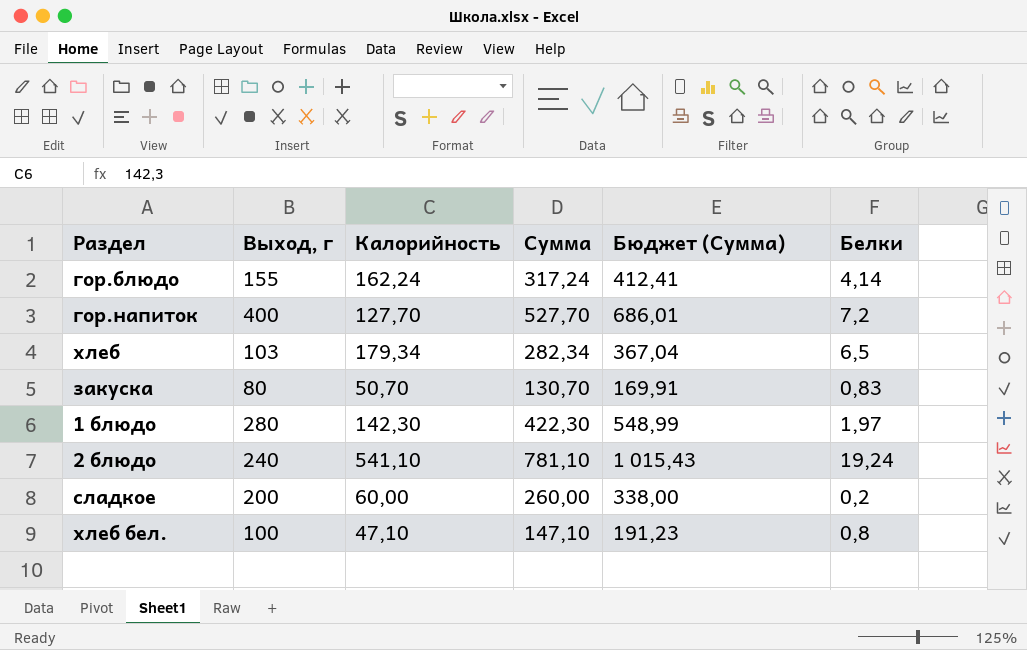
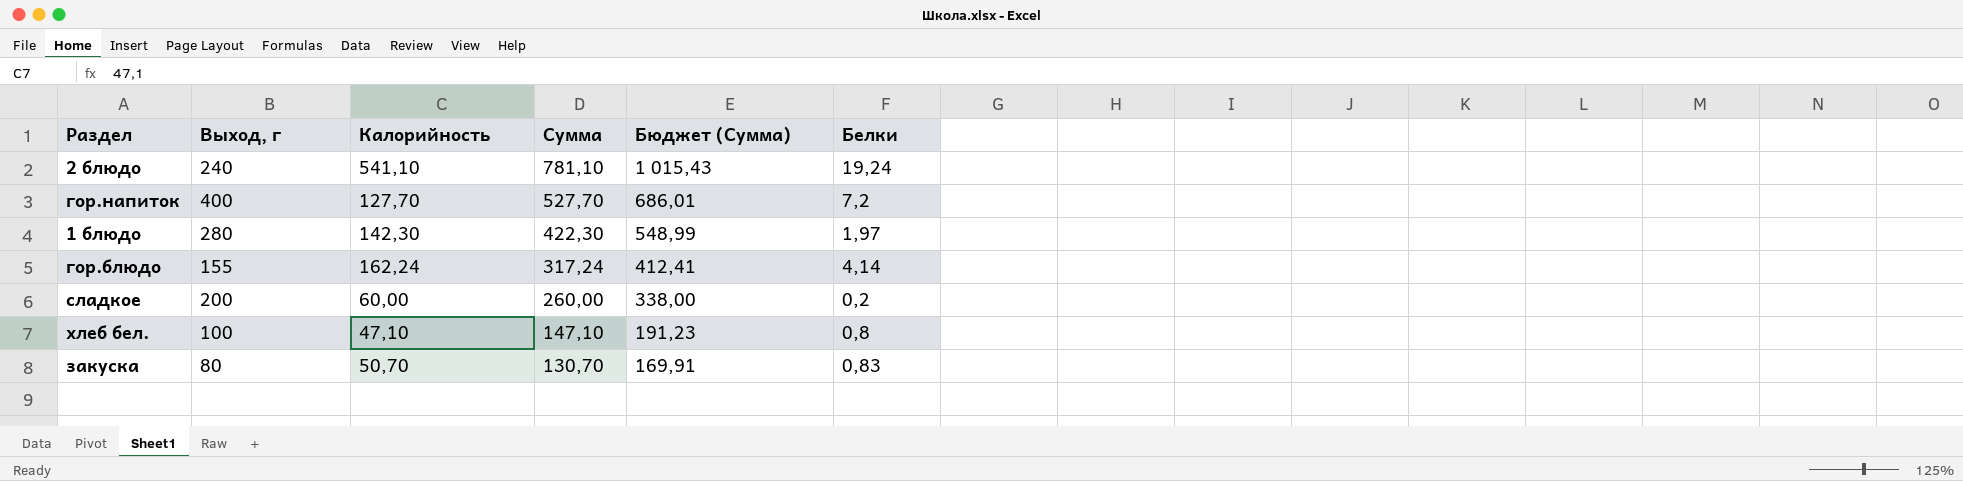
row order: none -> Сумма descending
row хлеб: 103 | 179,34 | 282,34 | 367,04 | 6,5 -> none

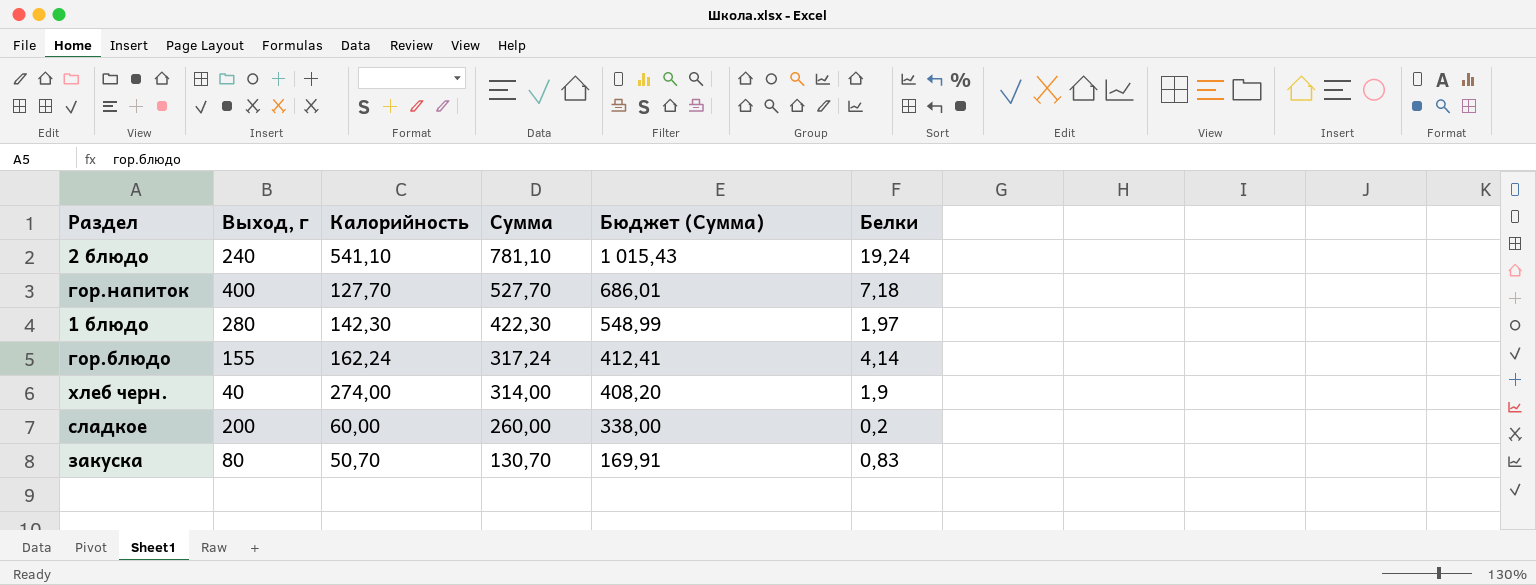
row хлеб бел.: 100 | 47,10 | 147,10 | 191,23 | 0,8 -> none
гор.напиток | Белки: 7,2 -> 7,18
row хлеб черн.: none -> 40 | 274,00 | 314,00 | 408,20 | 1,9

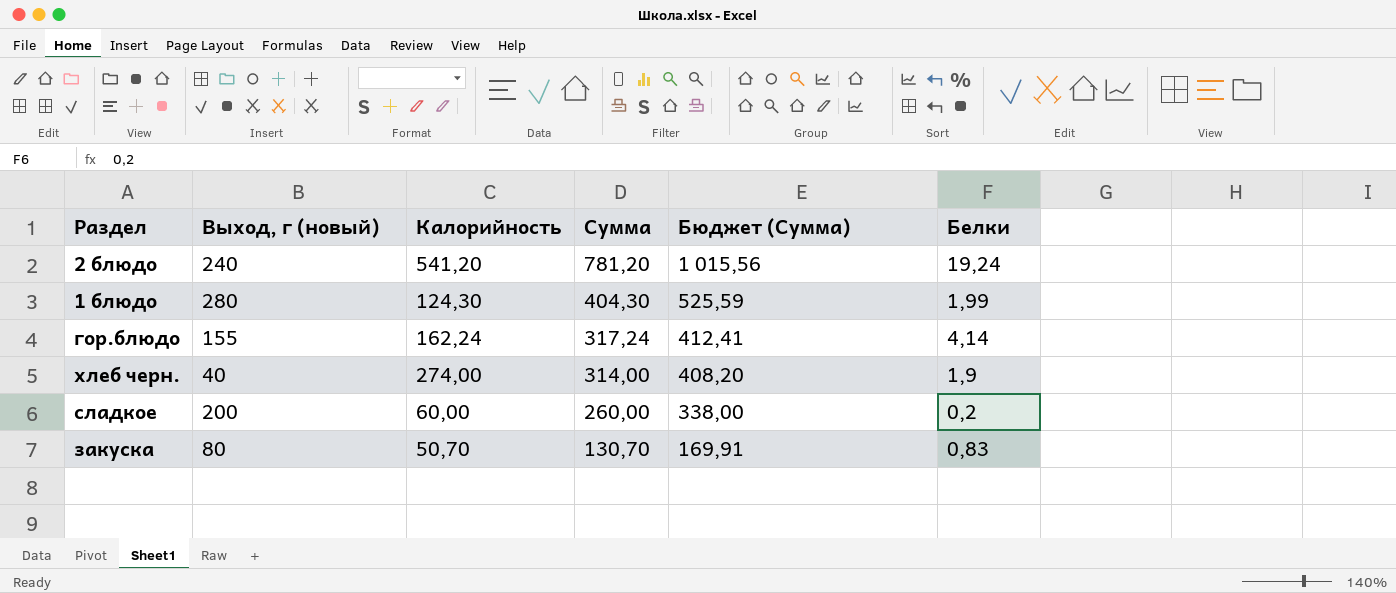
column name: Выход, г -> Выход, г (новый)
row гор.напиток: 400 | 127,70 | 527,70 | 686,01 | 7,18 -> none
2 блюдо | Калорийность: 541,10 -> 541,20
2 блюдо | Сумма: 781,10 -> 781,20
2 блюдо | Бюджет (Сумма): 1 015,43 -> 1 015,56
1 блюдо | Калорийность: 142,30 -> 124,30
1 блюдо | Сумма: 422,30 -> 404,30
1 блюдо | Бюджет (Сумма): 548,99 -> 525,59
1 блюдо | Белки: 1,97 -> 1,99

